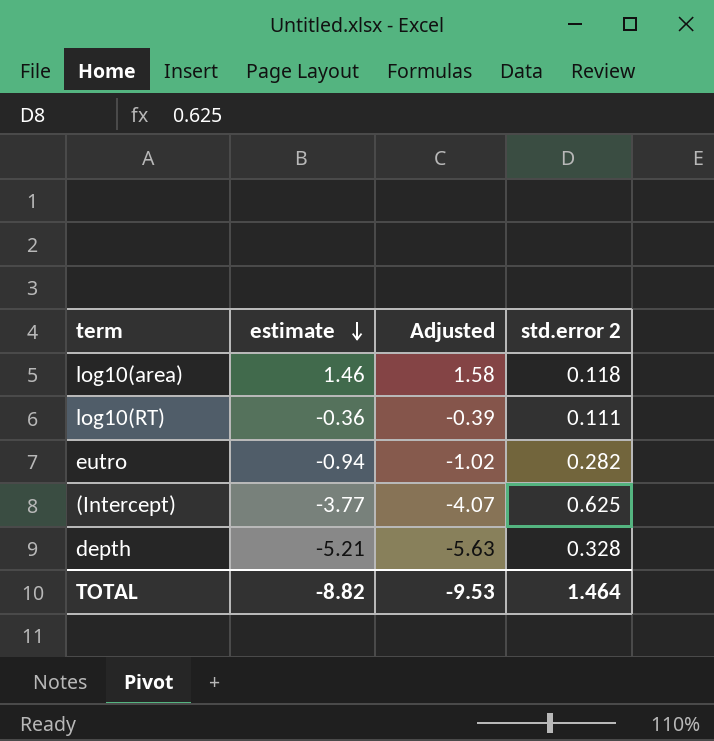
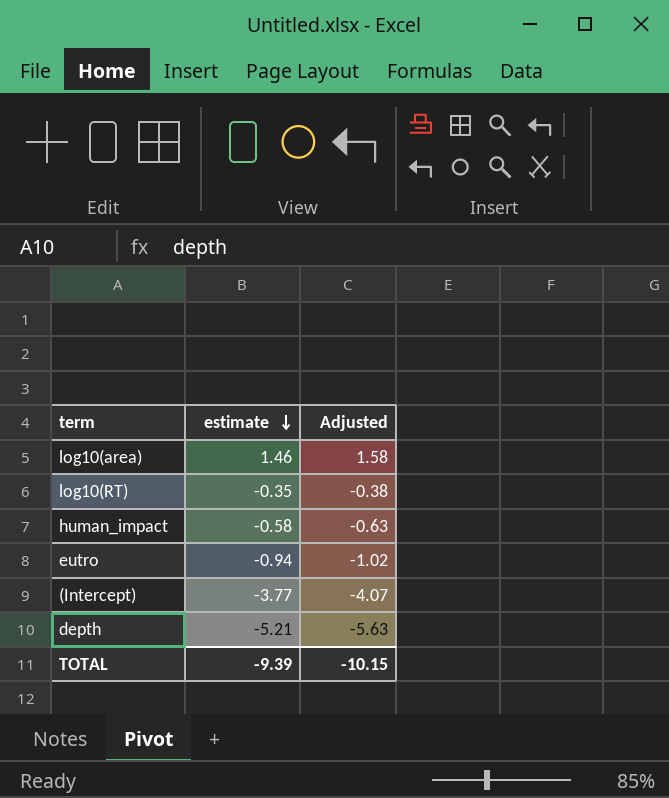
column std.error 2 | position: 4 -> none
log10(RT) | estimate: -0.36 -> -0.35
log10(RT) | Adjusted: -0.39 -> -0.38
row human_impact: none -> -0.58 | -0.63
TOTAL | estimate: -8.82 -> -9.39
TOTAL | Adjusted: -9.53 -> -10.15

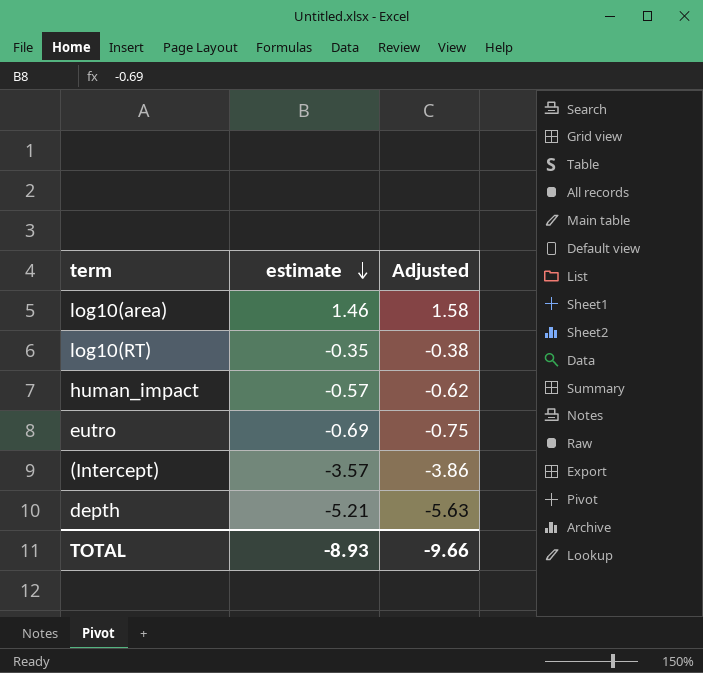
human_impact | estimate: -0.58 -> -0.57
human_impact | Adjusted: -0.63 -> -0.62
eutro | estimate: -0.94 -> -0.69
eutro | Adjusted: -1.02 -> -0.75
(Intercept) | estimate: -3.77 -> -3.57
(Intercept) | Adjusted: -4.07 -> -3.86
TOTAL | estimate: -9.39 -> -8.93
TOTAL | Adjusted: -10.15 -> -9.66

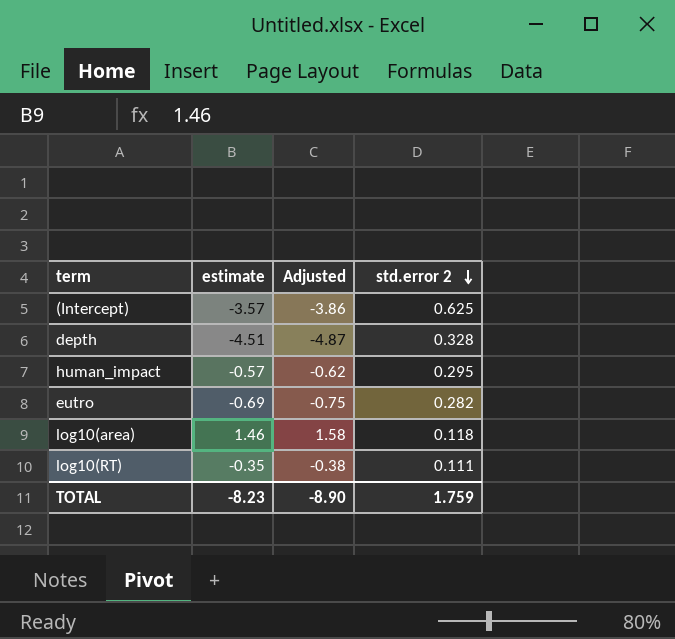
row order: estimate descending -> std.error 2 descending
column std.error 2 | position: none -> 4
depth | estimate: -5.21 -> -4.51
depth | Adjusted: -5.63 -> -4.87
TOTAL | estimate: -8.93 -> -8.23
TOTAL | Adjusted: -9.66 -> -8.90

